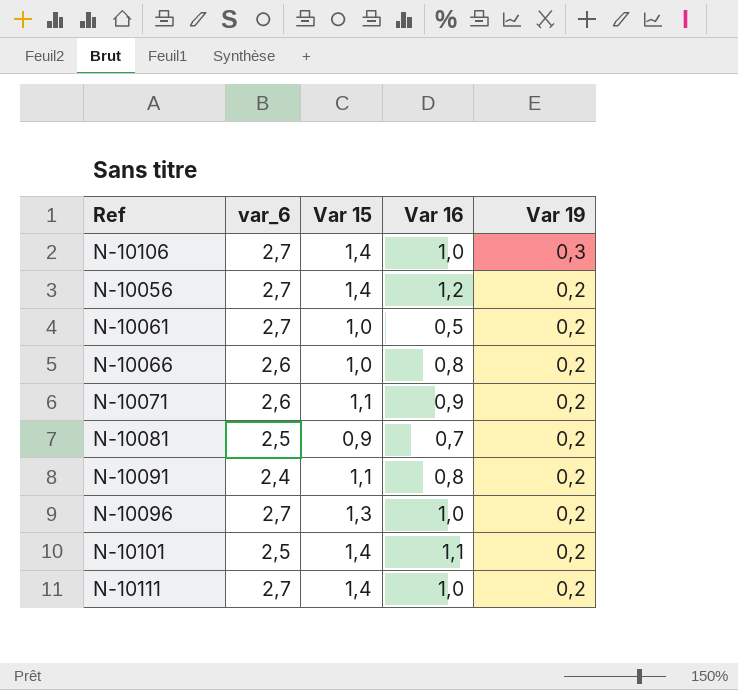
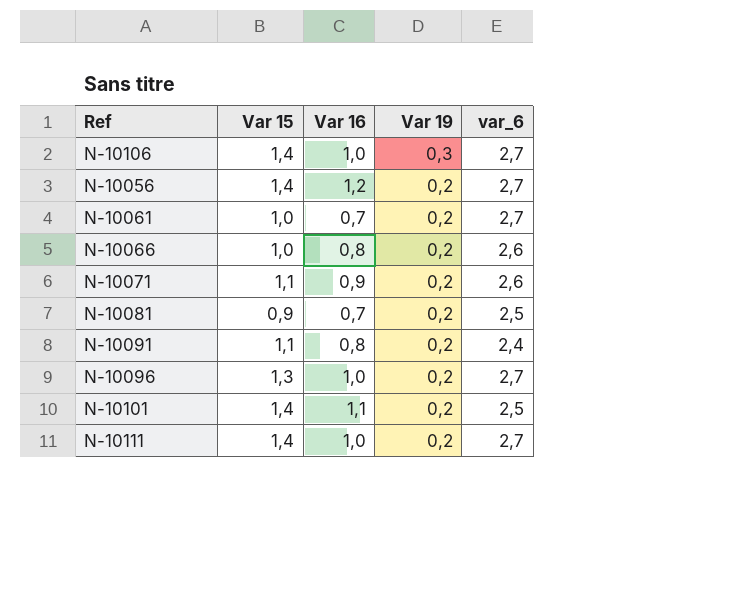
column var_6 | position: 2 -> 5
N-10061 | Var 16: 0,5 -> 0,7

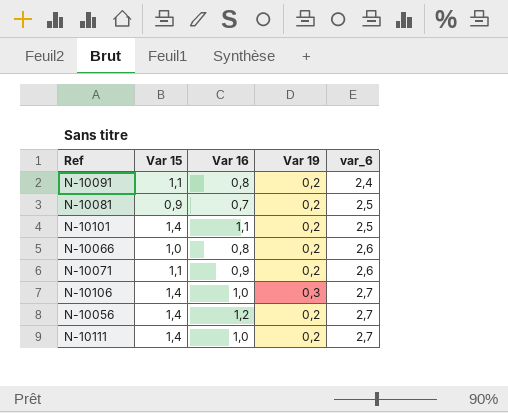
row order: Var 19 descending -> var_6 ascending
row N-10061: 1,0 | 0,7 | 0,2 | 2,7 -> none
row N-10096: 1,3 | 1,0 | 0,2 | 2,7 -> none

